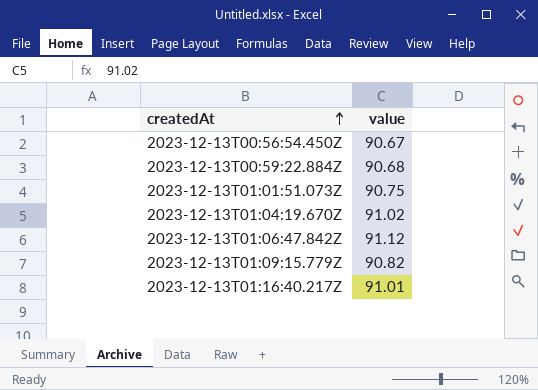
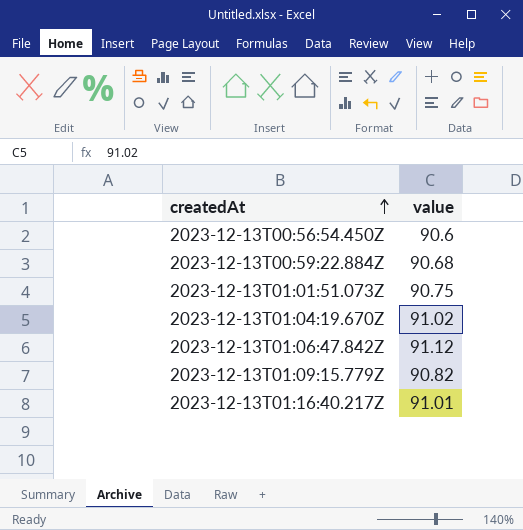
2023-12-13T00:56:54.450Z | value: 90.67 -> 90.6

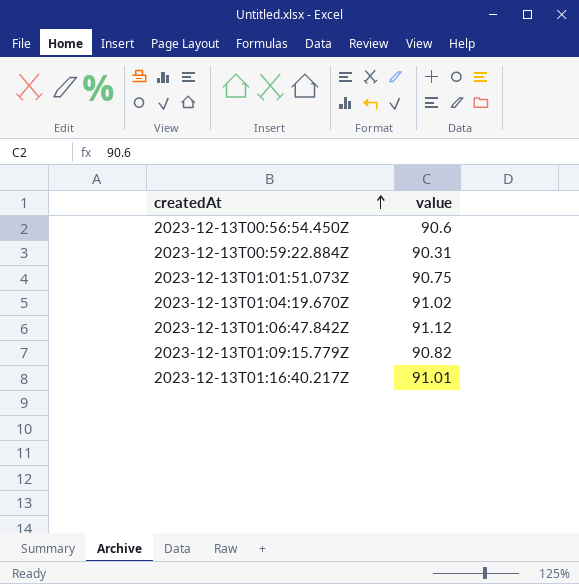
2023-12-13T00:59:22.884Z | value: 90.68 -> 90.31

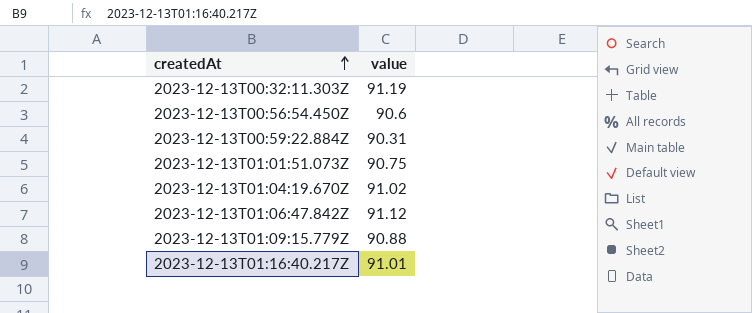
row 2023-12-13T00:32:11.303Z: none -> 91.19
2023-12-13T01:09:15.779Z | value: 90.82 -> 90.88

